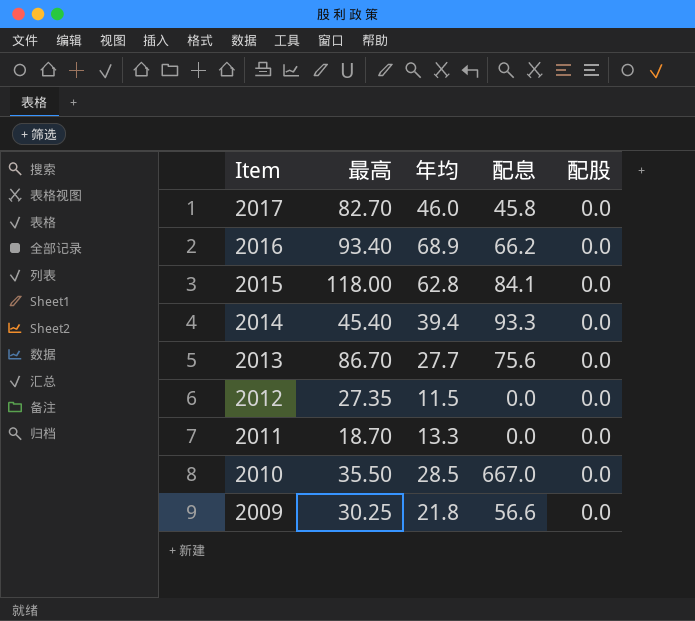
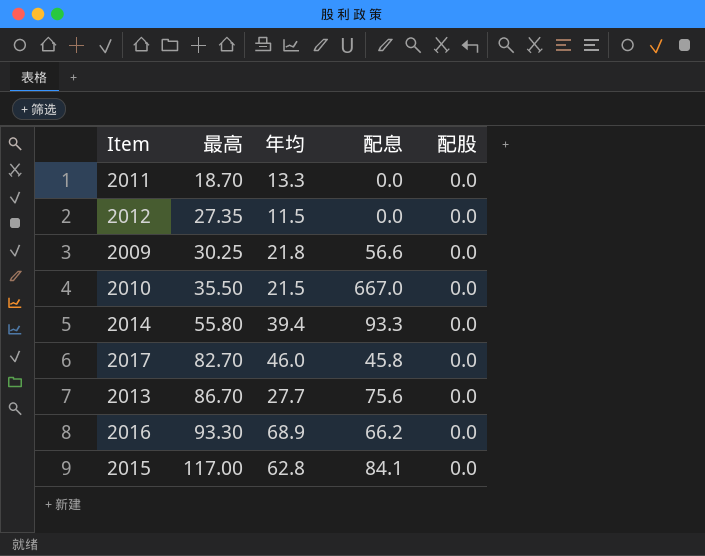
row order: Item descending -> 最高 ascending
2010 | 年均: 28.5 -> 21.5
2014 | 最高: 45.40 -> 55.80
2016 | 最高: 93.40 -> 93.30
2015 | 最高: 118.00 -> 117.00

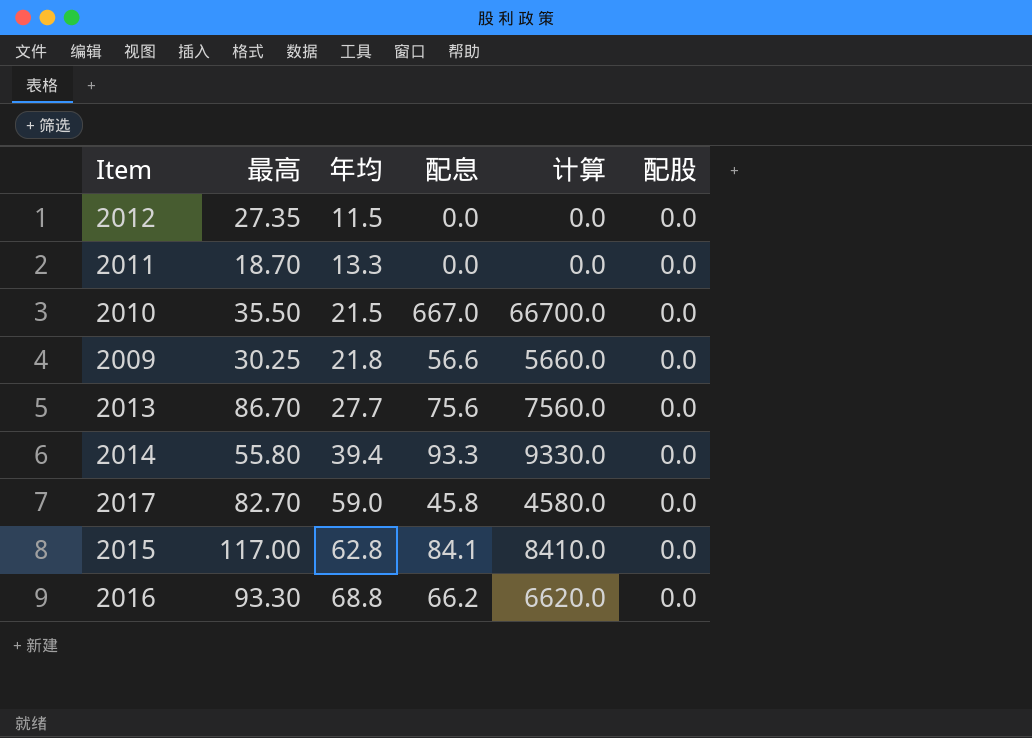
row order: 最高 ascending -> 年均 ascending
column 计算 | formula: none -> [配息] * 100
2017 | 年均: 46.0 -> 59.0
2016 | 年均: 68.9 -> 68.8

